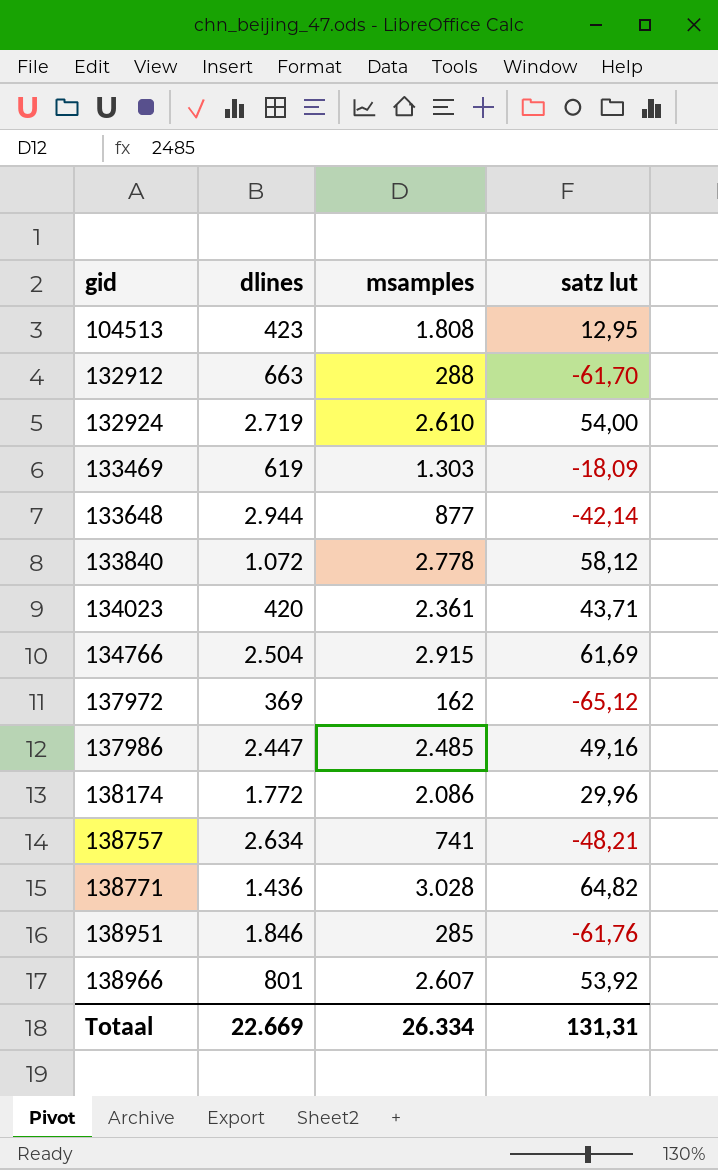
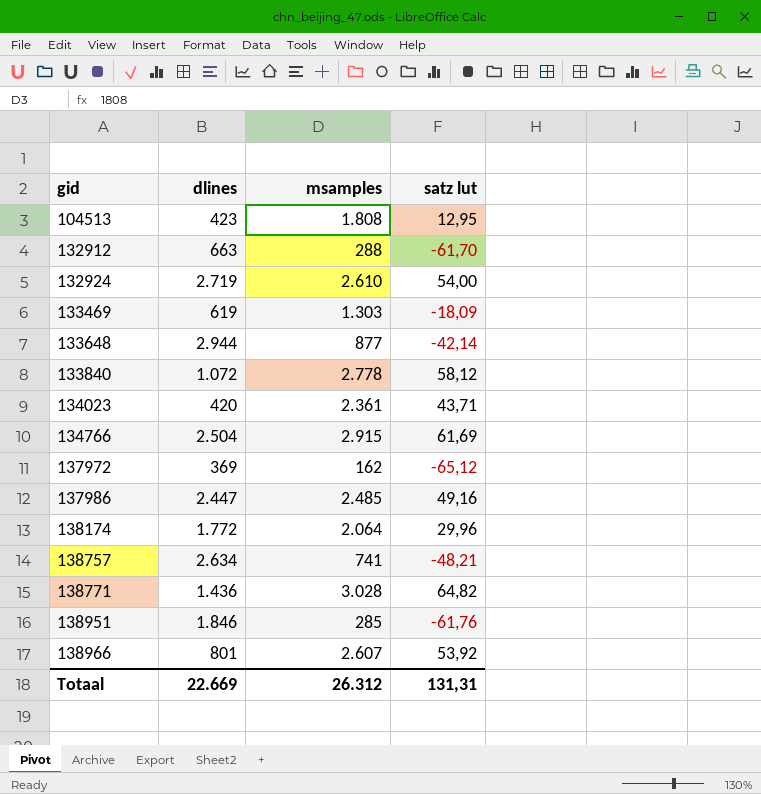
138174 | msamples: 2.086 -> 2.064
Totaal | msamples: 26.334 -> 26.312

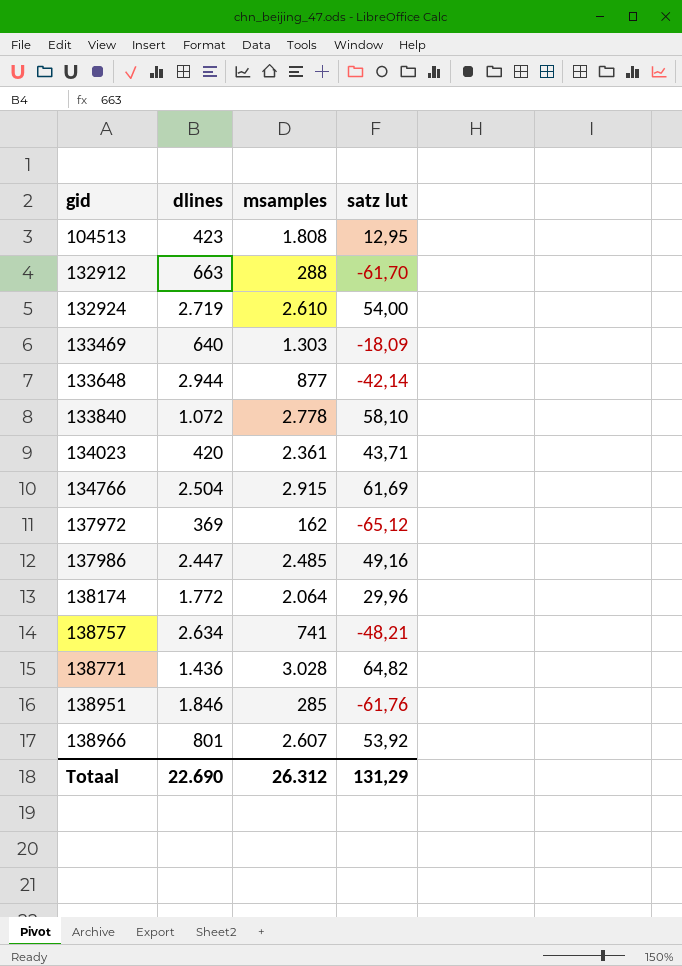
133469 | dlines: 619 -> 640
133840 | satz lut: 58,12 -> 58,10
Totaal | dlines: 22.669 -> 22.690
Totaal | satz lut: 131,31 -> 131,29

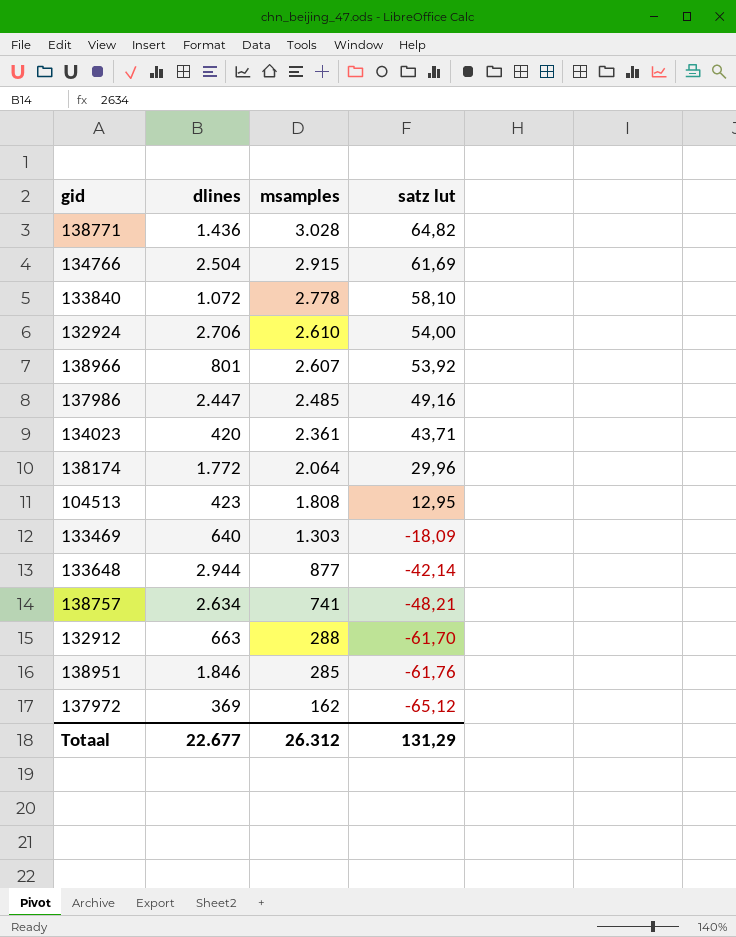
row order: gid ascending -> msamples descending
132924 | dlines: 2.719 -> 2.706
Totaal | dlines: 22.690 -> 22.677

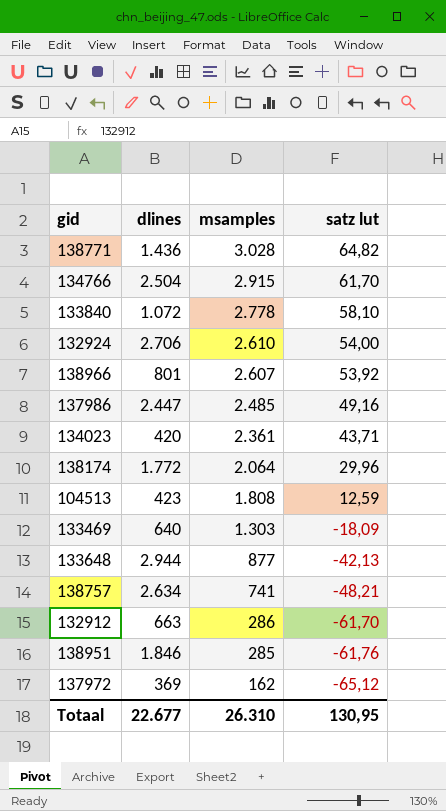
134766 | satz lut: 61,69 -> 61,70
104513 | satz lut: 12,95 -> 12,59
133648 | satz lut: -42,14 -> -42,13
132912 | msamples: 288 -> 286
Totaal | msamples: 26.312 -> 26.310
Totaal | satz lut: 131,29 -> 130,95

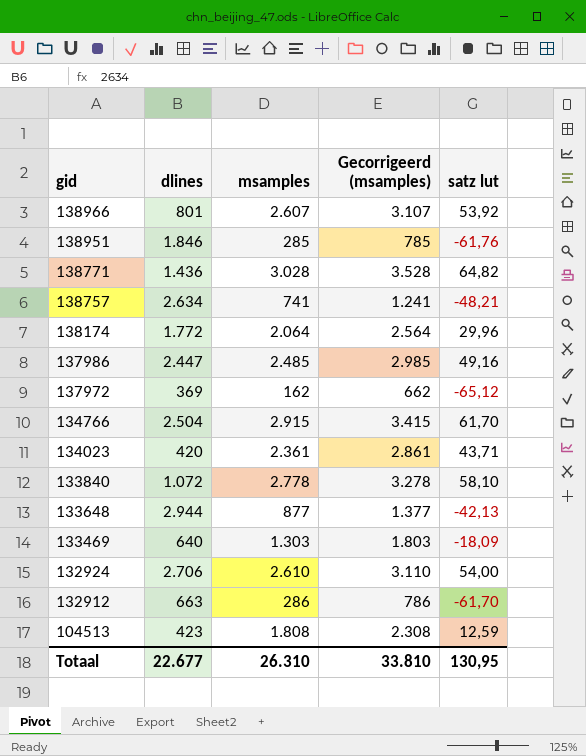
row order: msamples descending -> gid descending
column Gecorrigeerd (msamples) | formula: none -> [msamples] + 500

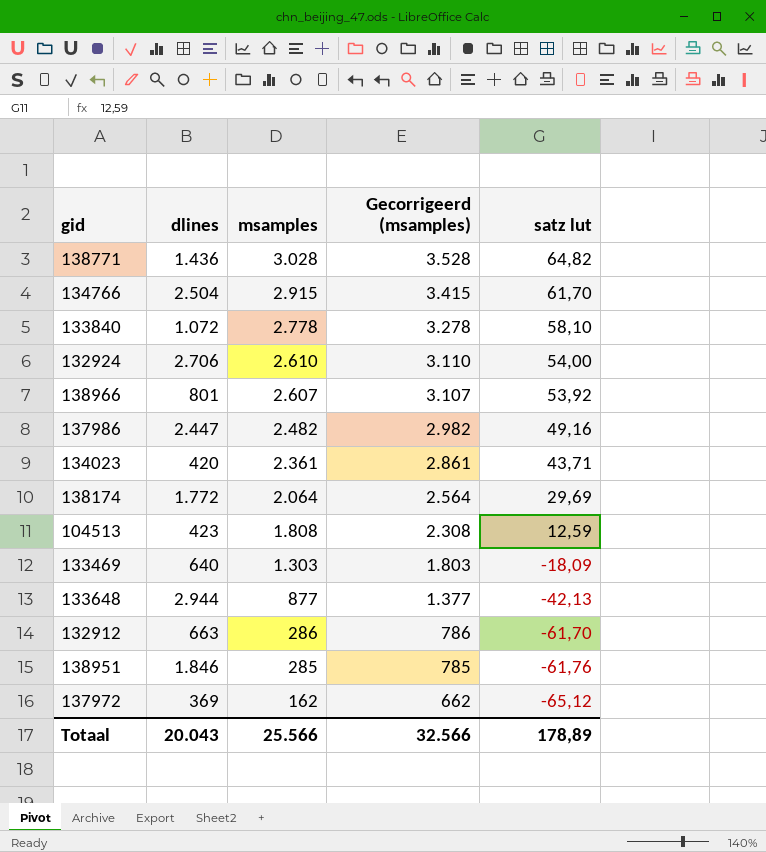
row order: gid descending -> msamples descending
row 138757: 2.634 | 741 | 1.241 | -48,21 -> none
137986 | msamples: 2.485 -> 2.482
137986 | Gecorrigeerd (msamples): 2.985 -> 2.982
138174 | satz lut: 29,96 -> 29,69
Totaal | dlines: 22.677 -> 20.043
Totaal | msamples: 26.310 -> 25.566
Totaal | Gecorrigeerd (msamples): 33.810 -> 32.566
Totaal | satz lut: 130,95 -> 178,89

